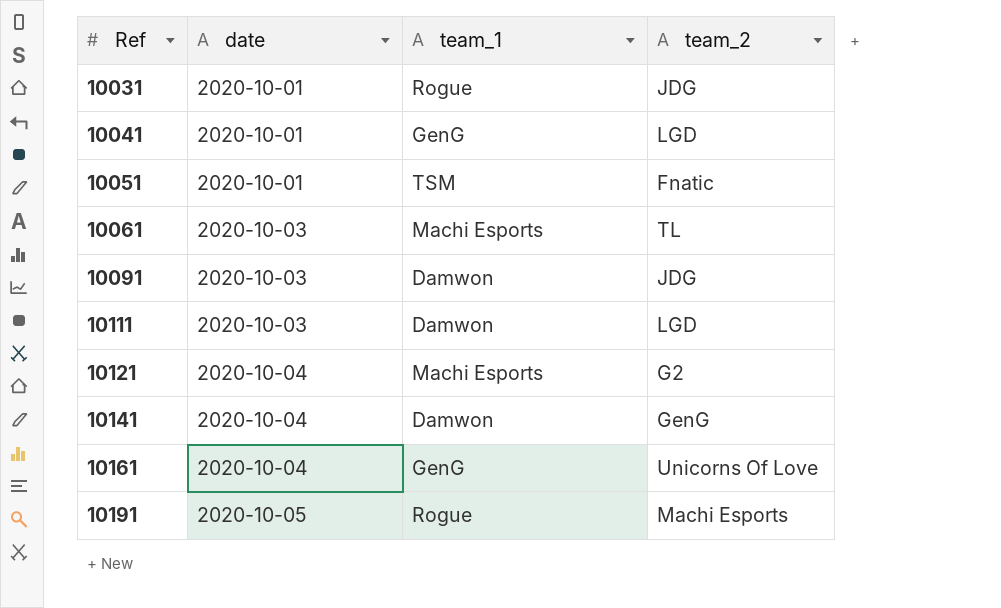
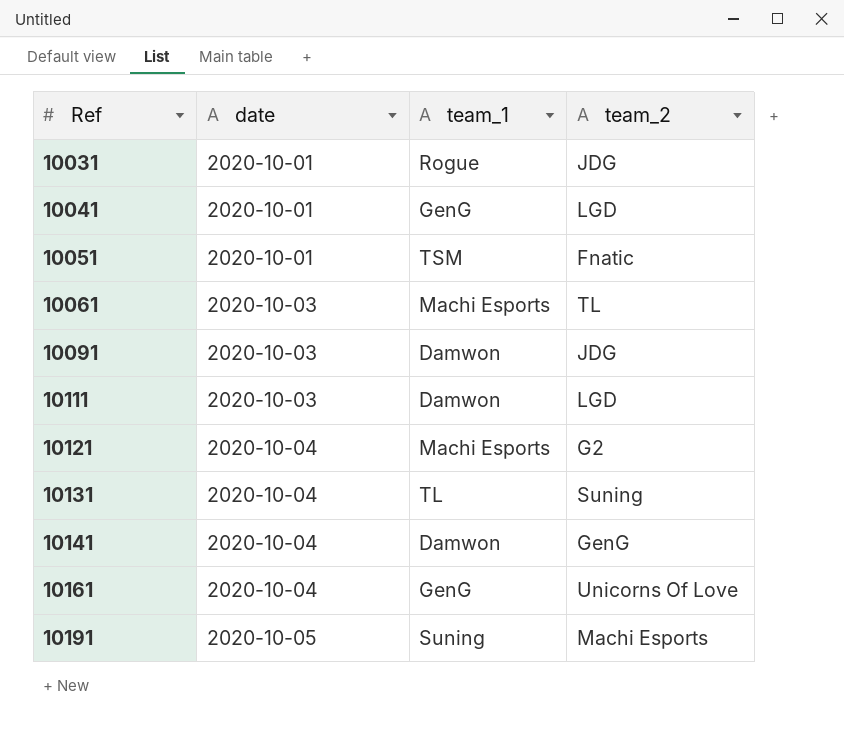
row 10131: none -> 2020-10-04 | TL | Suning
10191 | team_1: Rogue -> Suning

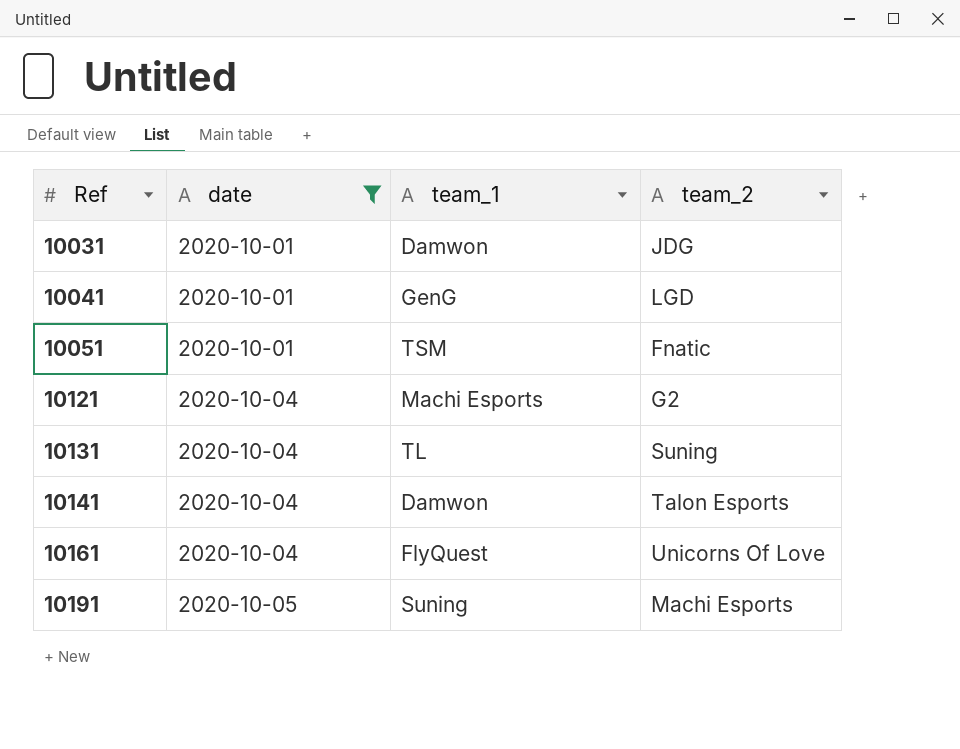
filter: none -> date != 2020-10-03
10031 | team_1: Rogue -> Damwon
10141 | team_2: GenG -> Talon Esports
10161 | team_1: GenG -> FlyQuest

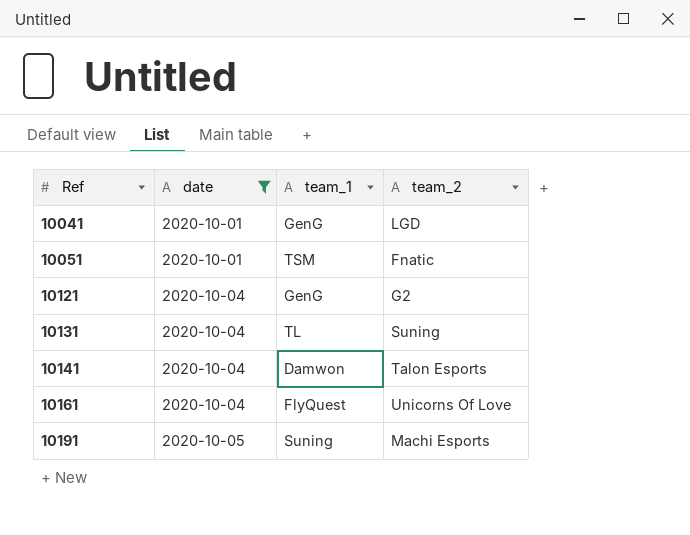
row 10031: 2020-10-01 | Damwon | JDG -> none
10121 | team_1: Machi Esports -> GenG

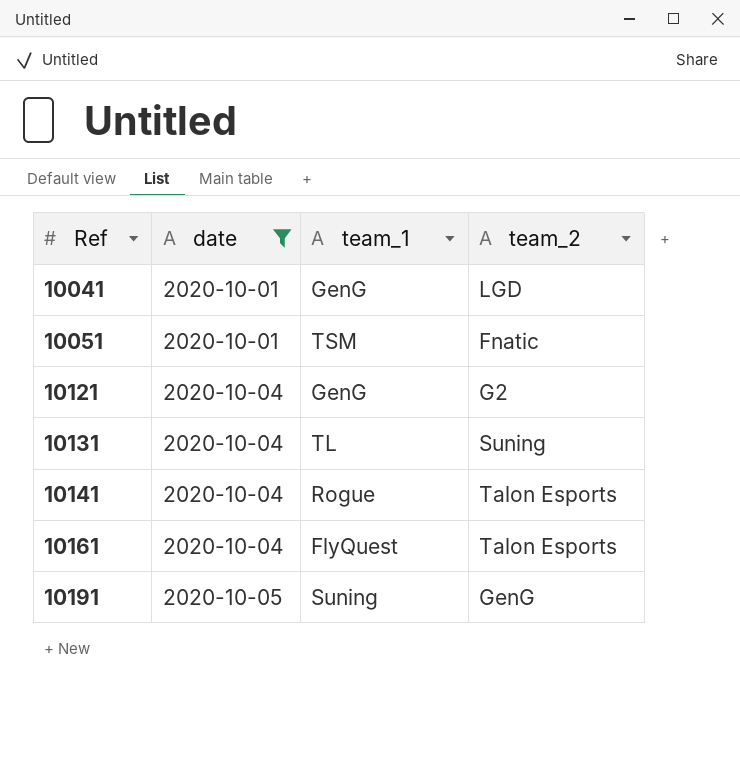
10141 | team_1: Damwon -> Rogue
10161 | team_2: Unicorns Of Love -> Talon Esports
10191 | team_2: Machi Esports -> GenG

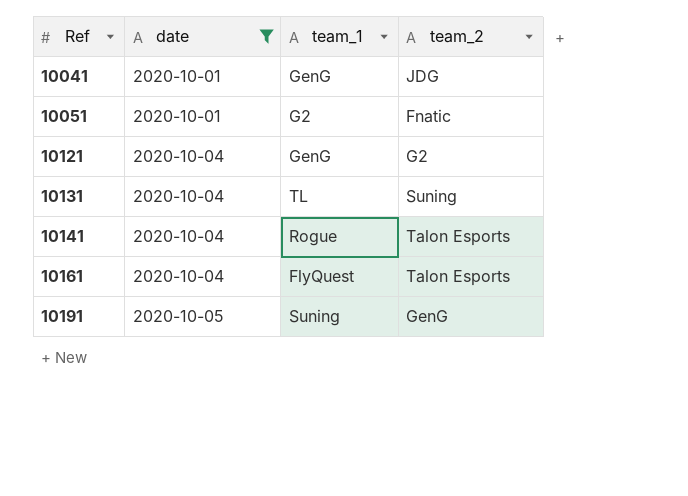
10041 | team_2: LGD -> JDG
10051 | team_1: TSM -> G2

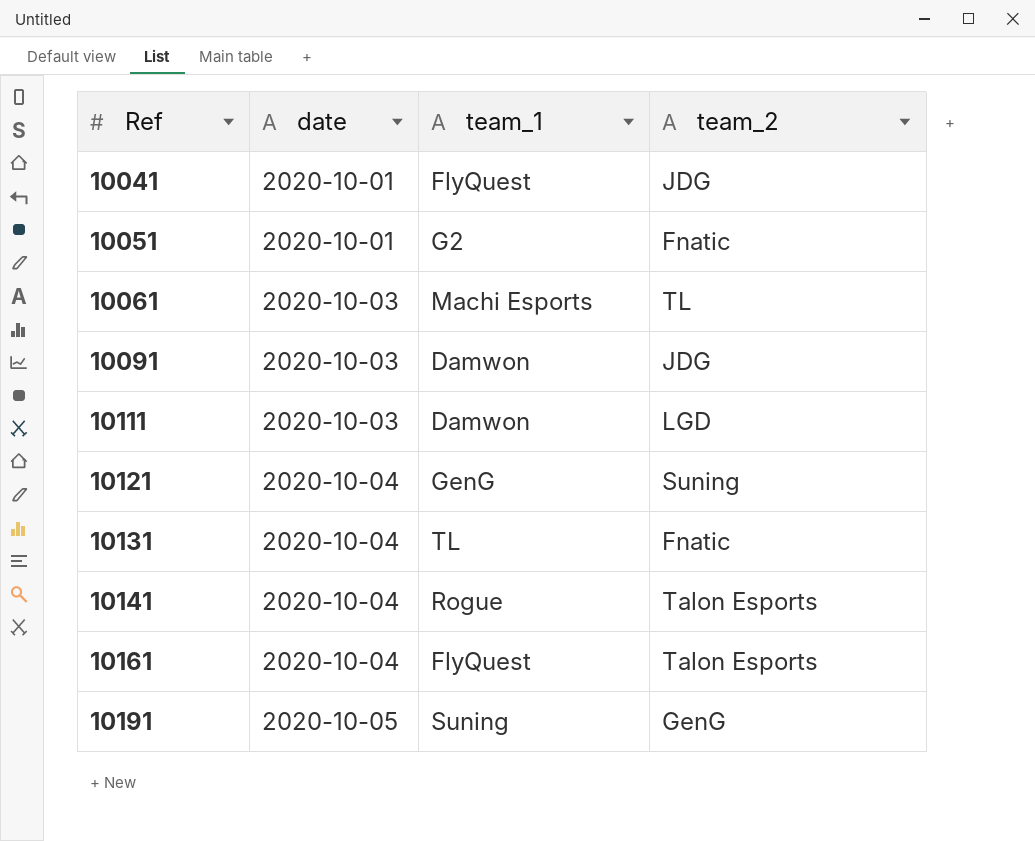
filter: date != 2020-10-03 -> none
10041 | team_1: GenG -> FlyQuest
10121 | team_2: G2 -> Suning
10131 | team_2: Suning -> Fnatic

